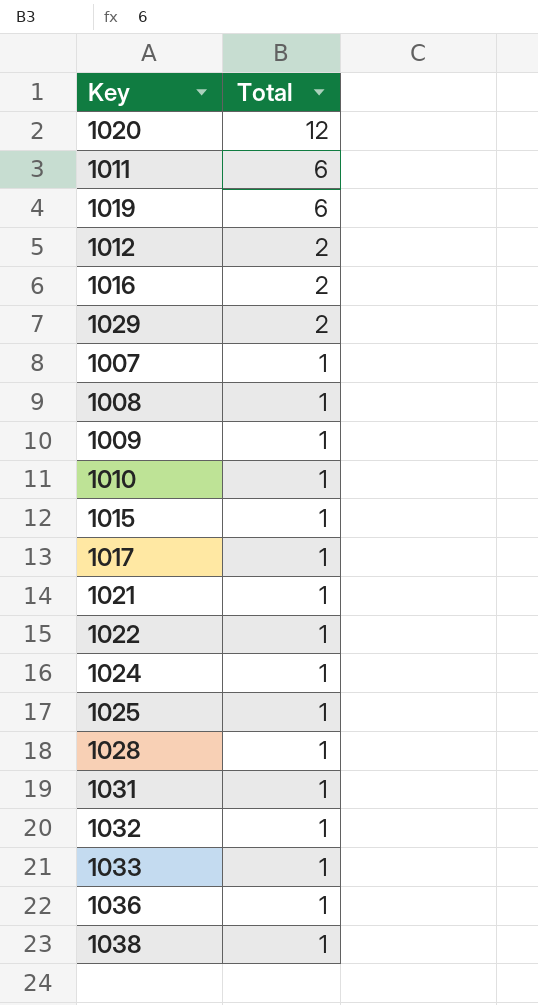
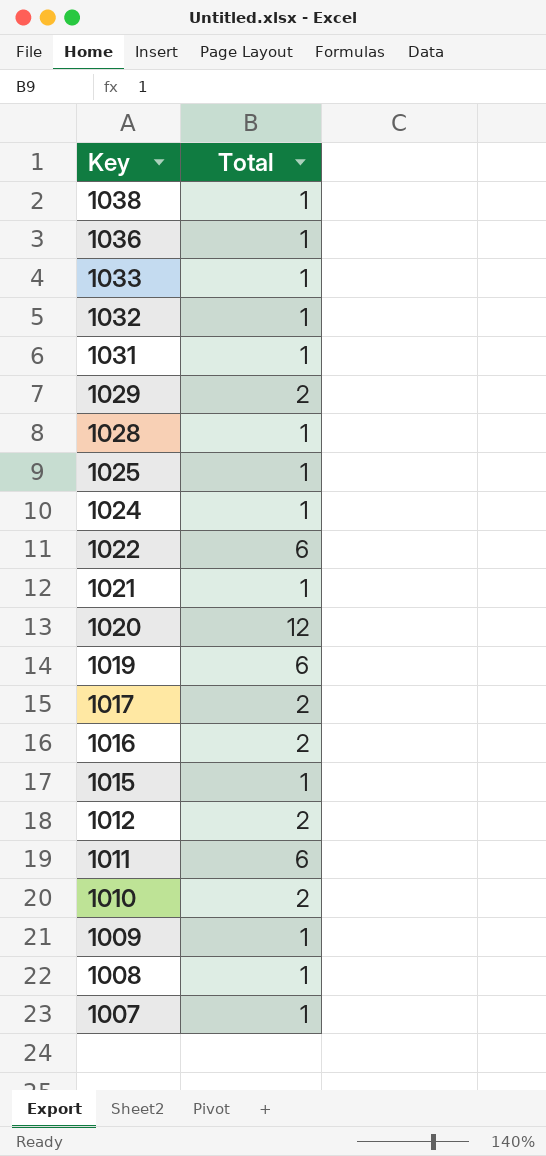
row order: Total descending -> Key descending
1022 | Total: 1 -> 6
1017 | Total: 1 -> 2
1010 | Total: 1 -> 2

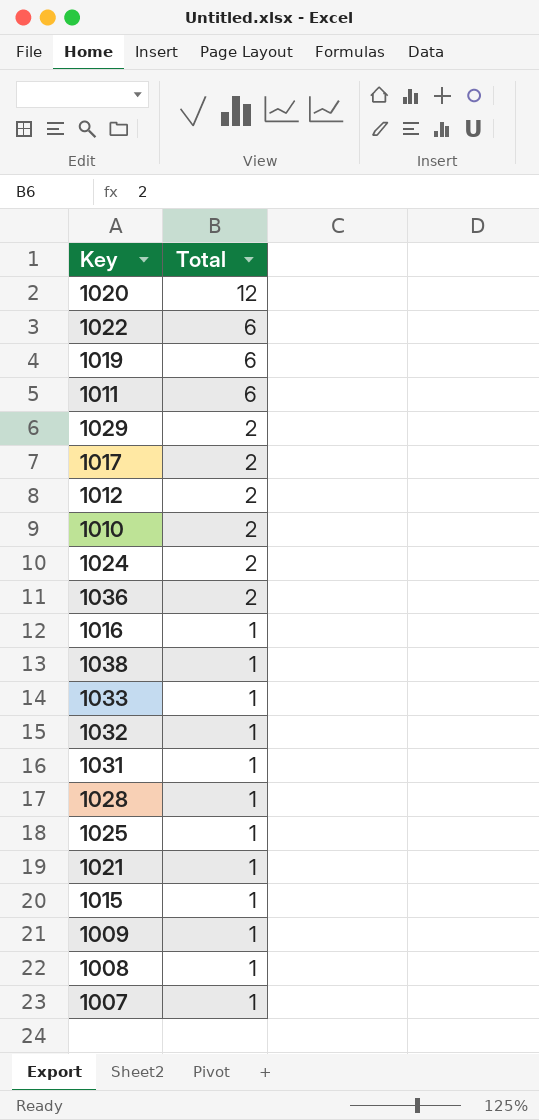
row order: Key descending -> Total descending
1024 | Total: 1 -> 2
1036 | Total: 1 -> 2
1016 | Total: 2 -> 1

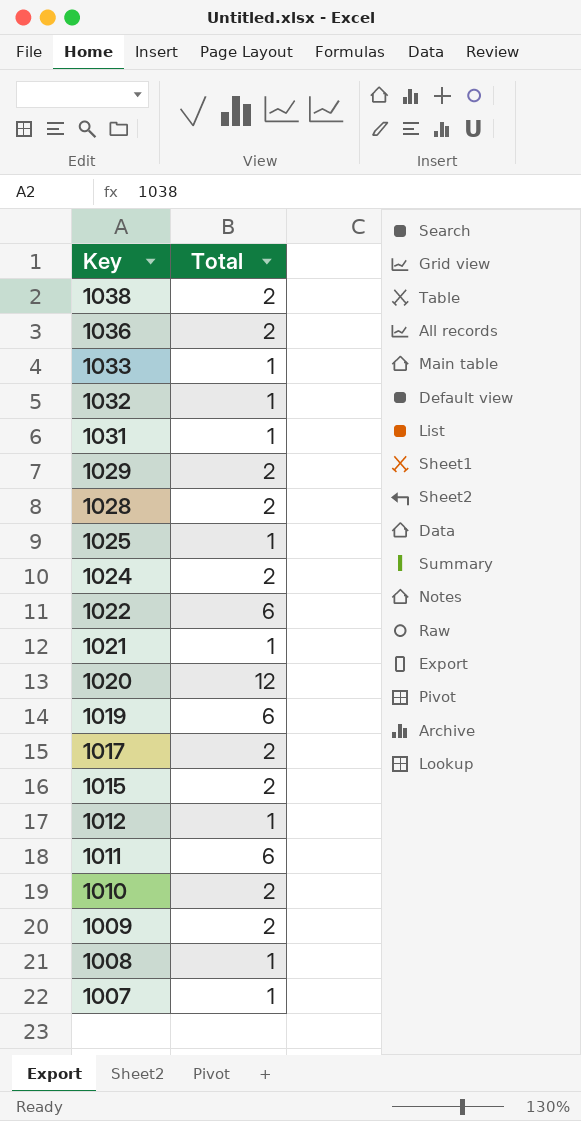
row order: Total descending -> Key descending
row 1016: 1 -> none
1038 | Total: 1 -> 2
1028 | Total: 1 -> 2
1015 | Total: 1 -> 2
1012 | Total: 2 -> 1
1009 | Total: 1 -> 2

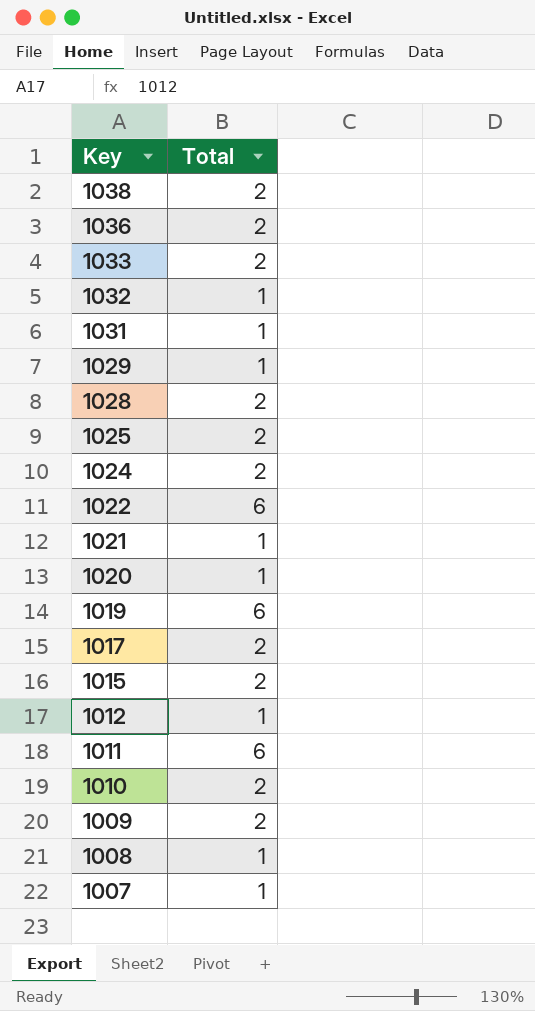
1033 | Total: 1 -> 2
1029 | Total: 2 -> 1
1025 | Total: 1 -> 2
1020 | Total: 12 -> 1

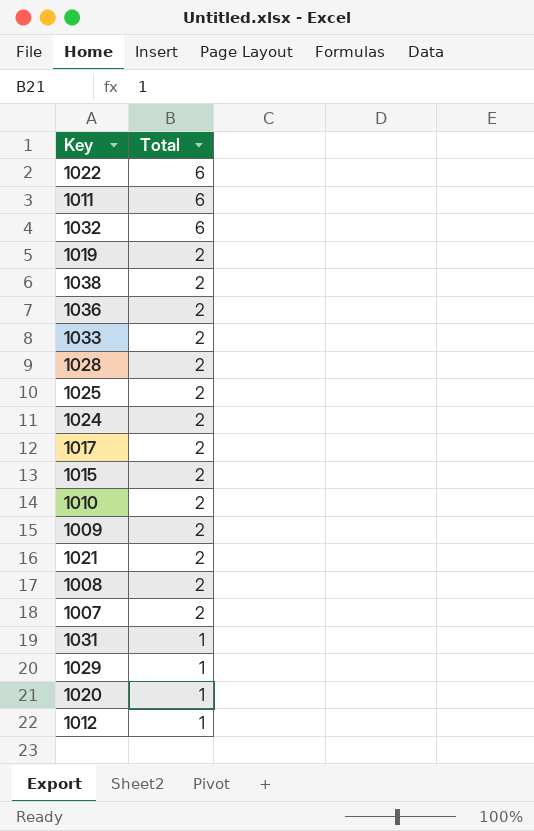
row order: Key descending -> Total descending
1032 | Total: 1 -> 6
1019 | Total: 6 -> 2
1021 | Total: 1 -> 2
1008 | Total: 1 -> 2
1007 | Total: 1 -> 2

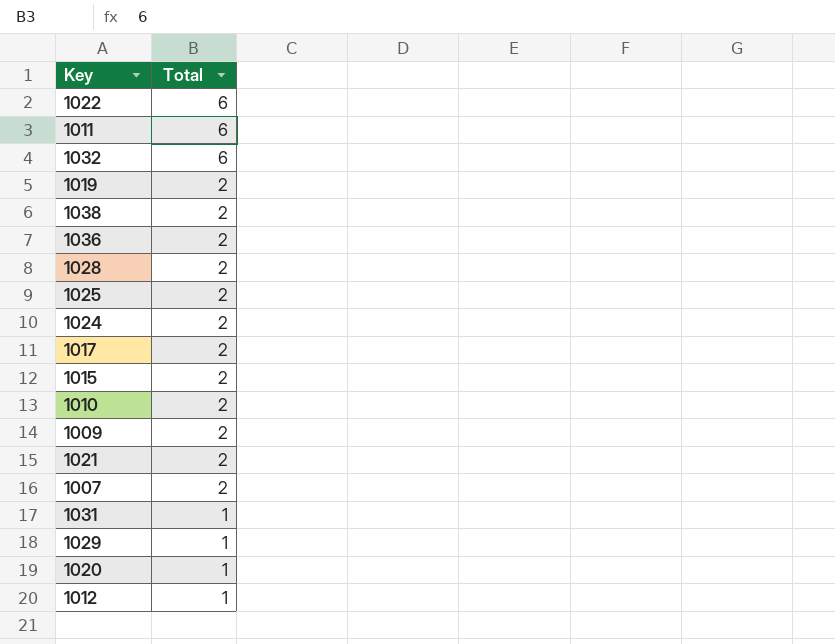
row 1033: 2 -> none
row 1008: 2 -> none

